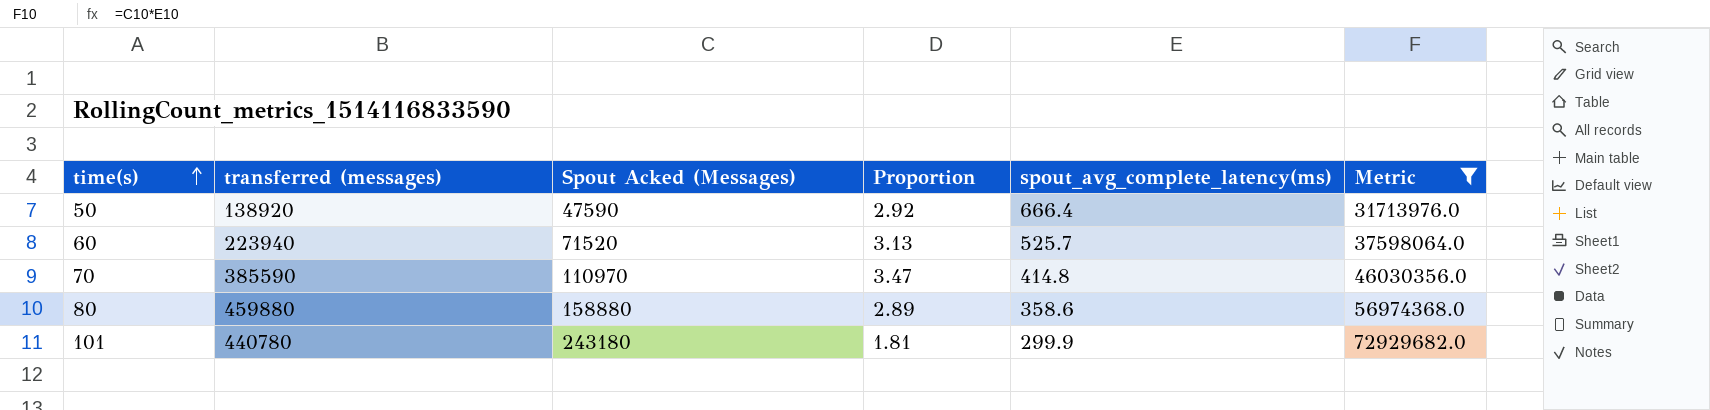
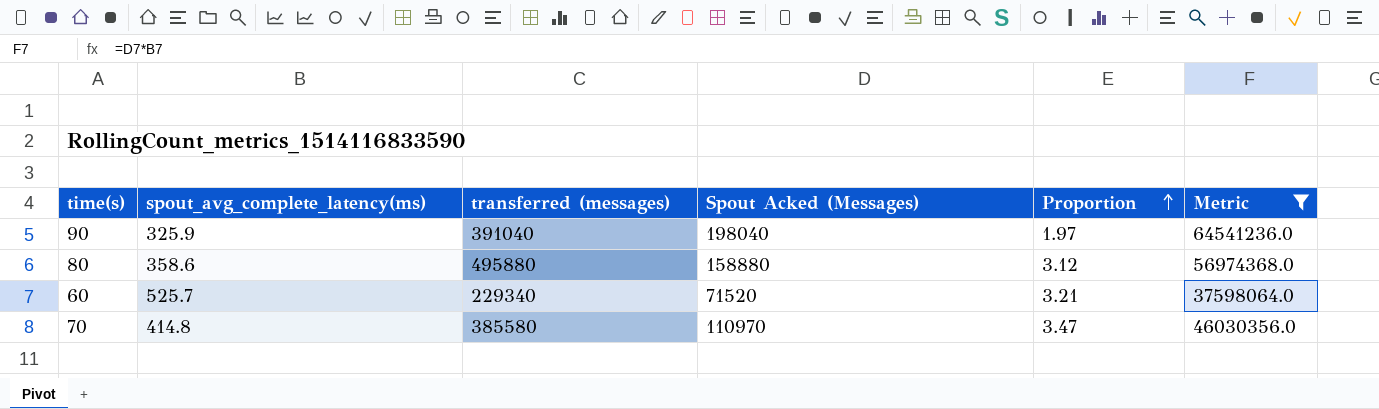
row order: time(s) ascending -> Proportion ascending
column spout_avg_complete_latency(ms) | position: 5 -> 2
row 50: 138920 | 47590 | 2.92 | 666.4 | 31713976.0 -> none
row 101: 440780 | 243180 | 1.81 | 299.9 | 72929682.0 -> none
row 90: none -> 325.9 | 391040 | 198040 | 1.97 | 64541236.0
80 | transferred (messages): 459880 -> 495880
80 | Proportion: 2.89 -> 3.12
60 | transferred (messages): 223940 -> 229340
60 | Proportion: 3.13 -> 3.21
70 | transferred (messages): 385590 -> 385580

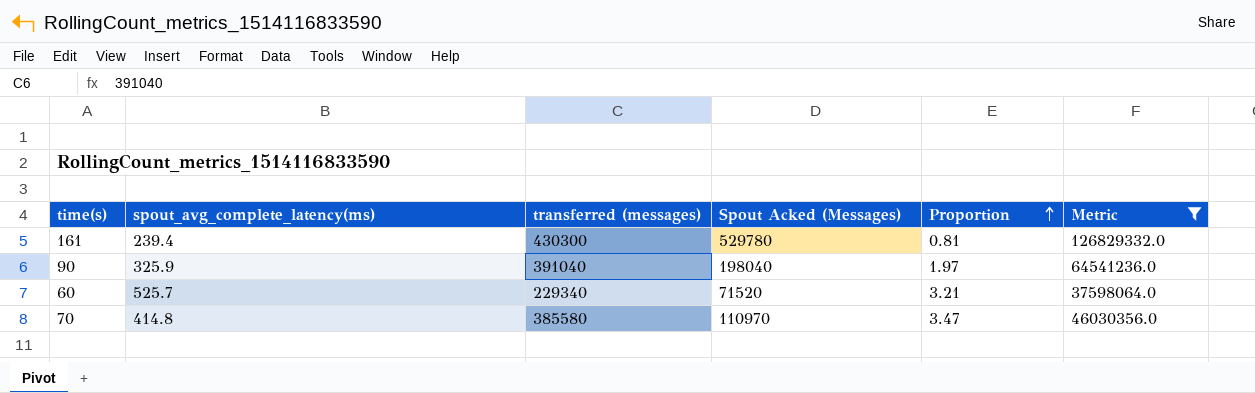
row 80: 358.6 | 495880 | 158880 | 3.12 | 56974368.0 -> none
row 161: none -> 239.4 | 430300 | 529780 | 0.81 | 126829332.0

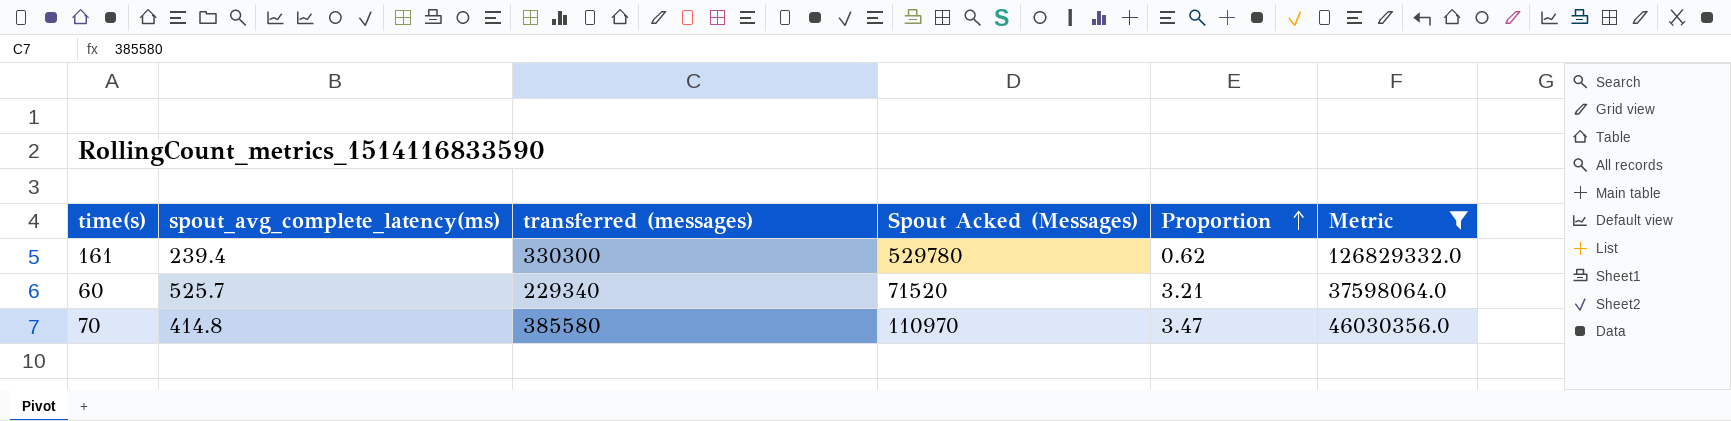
row 90: 325.9 | 391040 | 198040 | 1.97 | 64541236.0 -> none
161 | transferred (messages): 430300 -> 330300
161 | Proportion: 0.81 -> 0.62

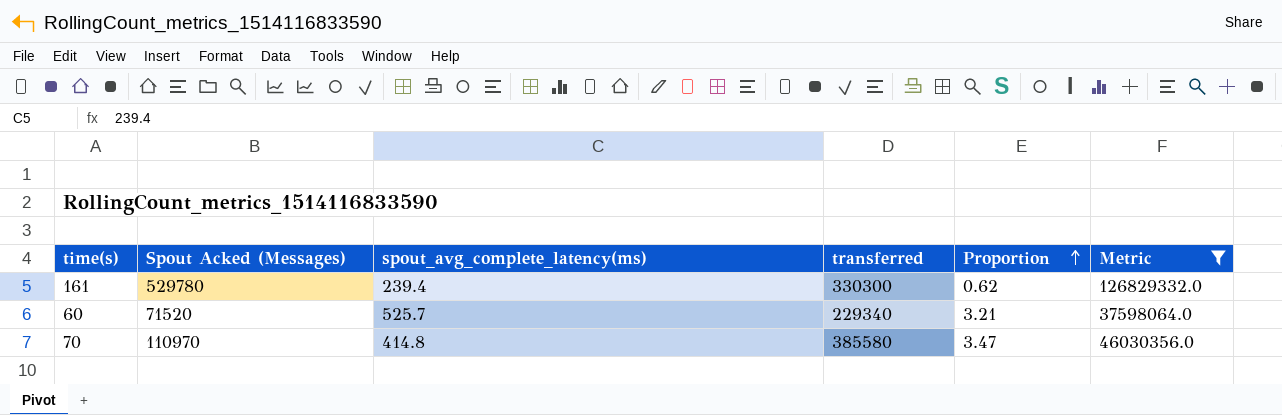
column Spout Acked (Messages) | position: 4 -> 2
column name: transferred (messages) -> transferred

